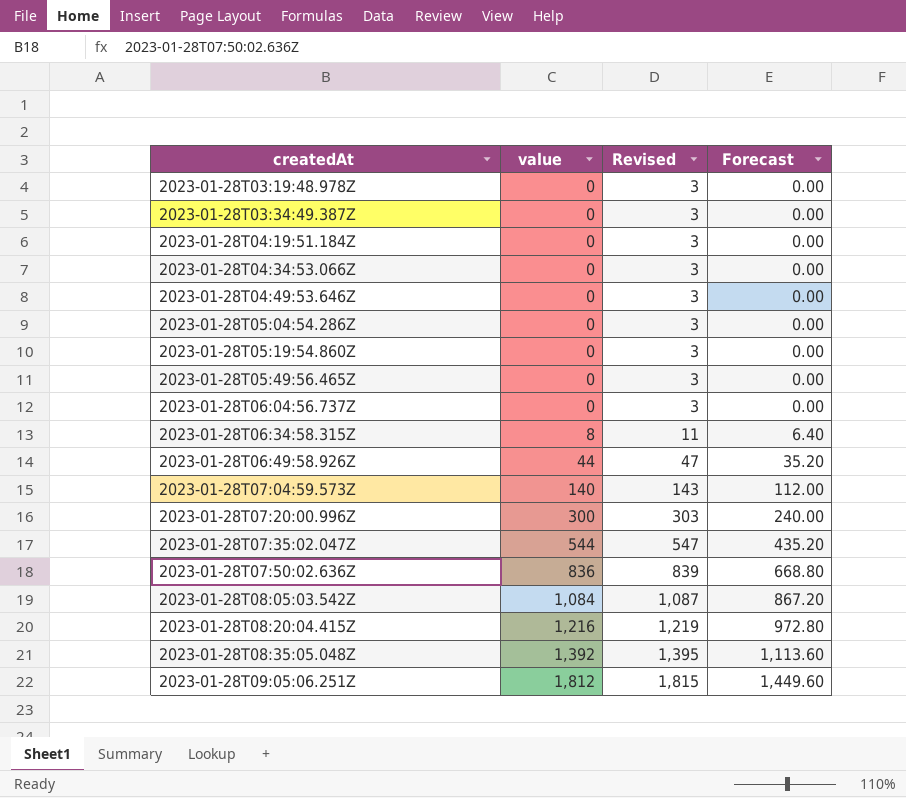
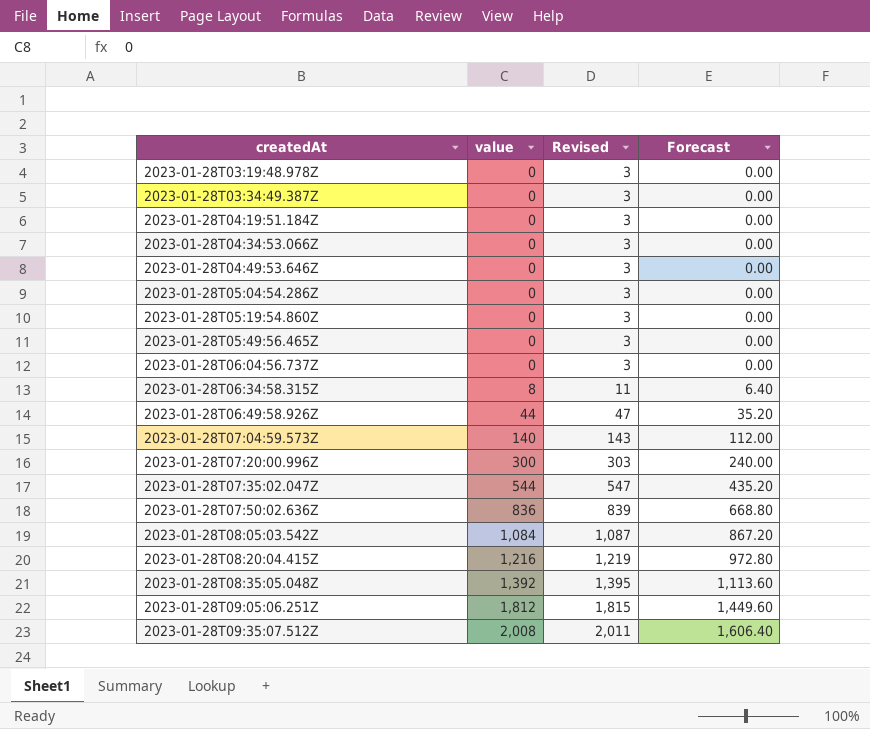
row 2023-01-28T09:35:07.512Z: none -> 2,008 | 2,011 | 1,606.40

